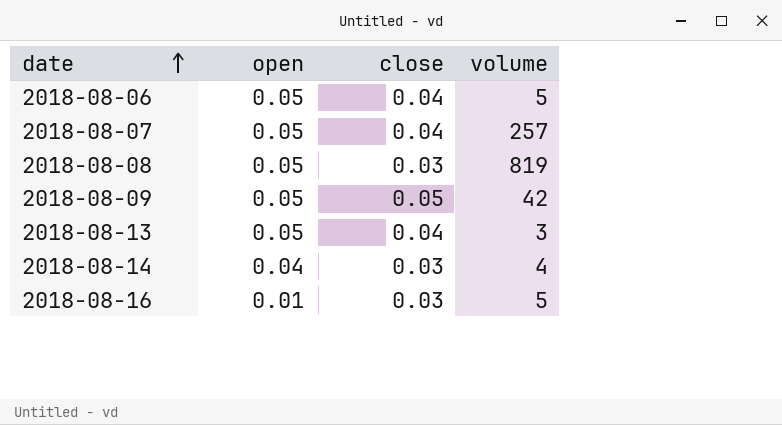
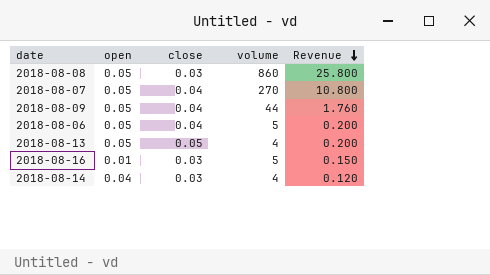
row order: date ascending -> Revenue descending
column Revenue | formula: none -> [close] * [volume]
2018-08-08 | volume: 819 -> 860
2018-08-07 | volume: 257 -> 270
2018-08-09 | close: 0.05 -> 0.04
2018-08-09 | volume: 42 -> 44
2018-08-13 | close: 0.04 -> 0.05
2018-08-13 | volume: 3 -> 4

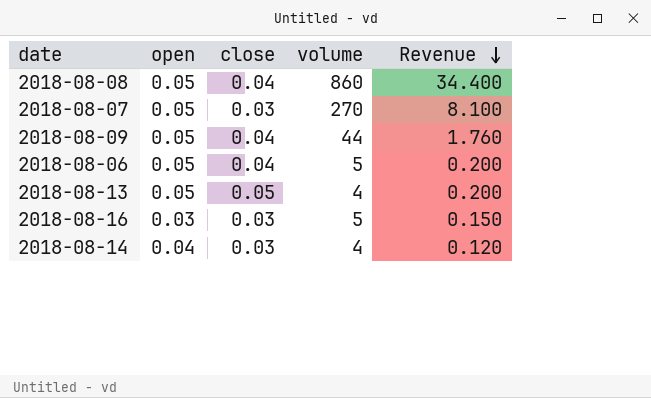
2018-08-08 | close: 0.03 -> 0.04
2018-08-08 | Revenue: 25.800 -> 34.400
2018-08-07 | close: 0.04 -> 0.03
2018-08-07 | Revenue: 10.800 -> 8.100
2018-08-16 | open: 0.01 -> 0.03

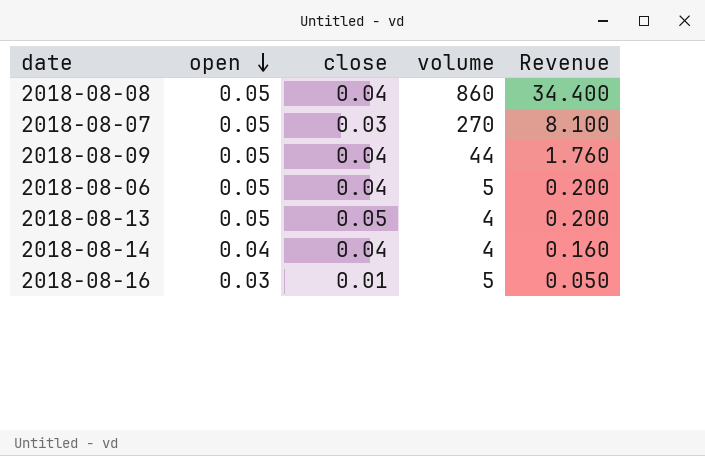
row order: Revenue descending -> open descending
2018-08-14 | close: 0.03 -> 0.04
2018-08-14 | Revenue: 0.120 -> 0.160
2018-08-16 | close: 0.03 -> 0.01
2018-08-16 | Revenue: 0.150 -> 0.050

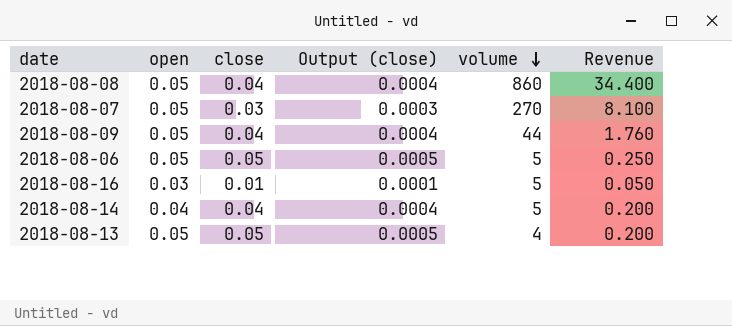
row order: open descending -> volume descending
column Output (close) | formula: none -> [close] * 0.01
2018-08-06 | close: 0.04 -> 0.05
2018-08-06 | Revenue: 0.200 -> 0.250
2018-08-14 | volume: 4 -> 5
2018-08-14 | Revenue: 0.160 -> 0.200

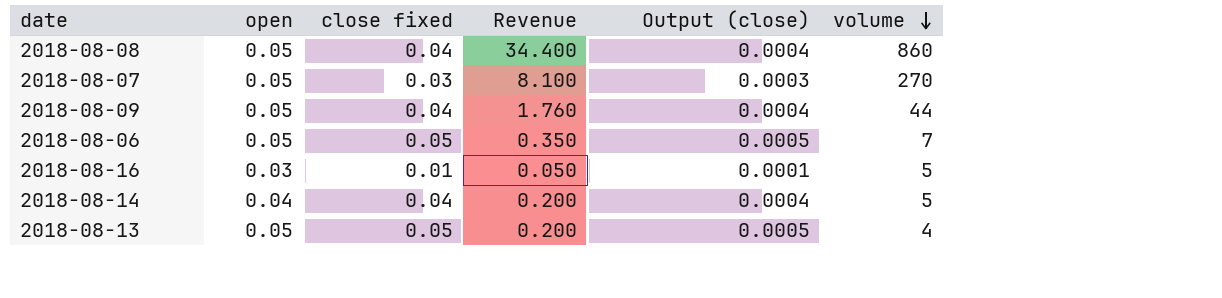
column name: close -> close fixed
column Revenue | position: 6 -> 4
2018-08-06 | Revenue: 0.250 -> 0.350
2018-08-06 | volume: 5 -> 7

